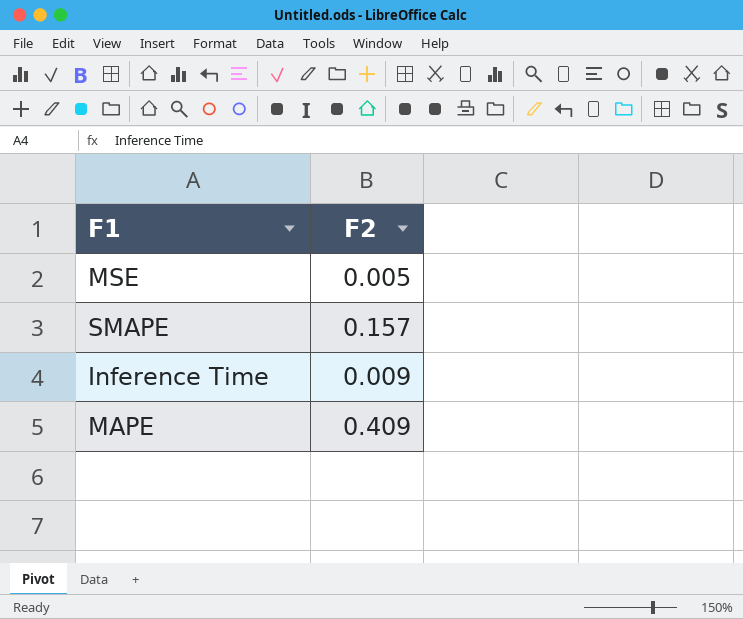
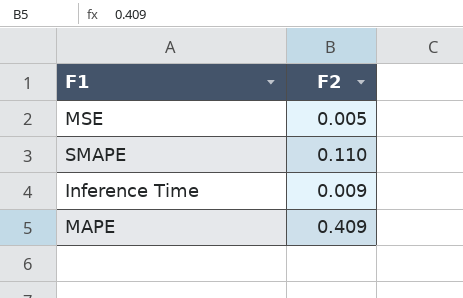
SMAPE | F2: 0.157 -> 0.110

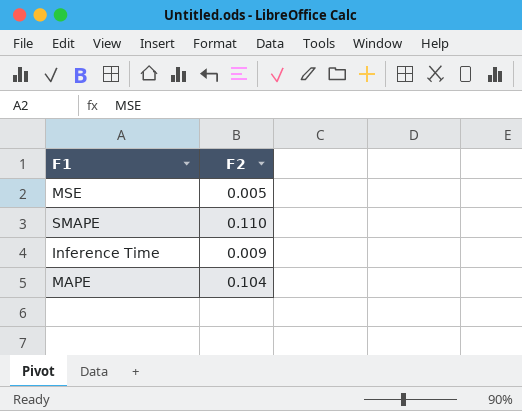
MAPE | F2: 0.409 -> 0.104

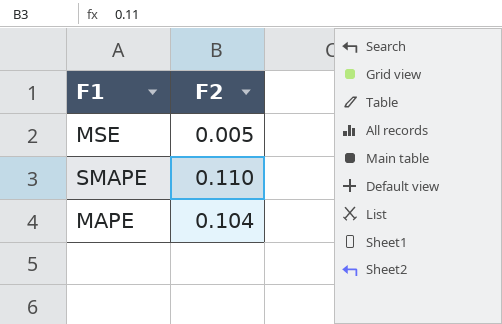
row Inference Time: 0.009 -> none

